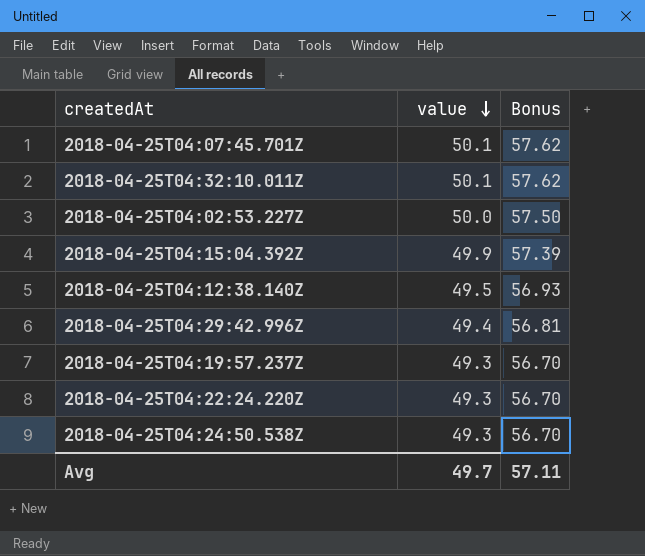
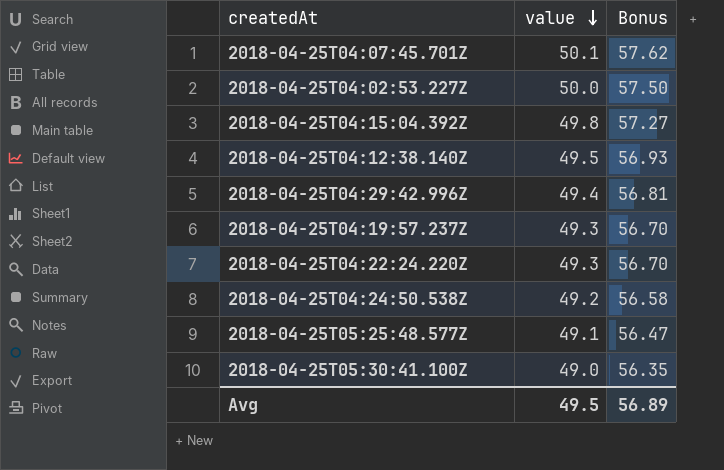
row 2018-04-25T04:32:10.011Z: 50.1 | 57.62 -> none
2018-04-25T04:15:04.392Z | value: 49.9 -> 49.8
2018-04-25T04:15:04.392Z | Bonus: 57.39 -> 57.27
2018-04-25T04:24:50.538Z | value: 49.3 -> 49.2
2018-04-25T04:24:50.538Z | Bonus: 56.70 -> 56.58
row 2018-04-25T05:25:48.577Z: none -> 49.1 | 56.47
row 2018-04-25T05:30:41.100Z: none -> 49.0 | 56.35
Avg | value: 49.7 -> 49.5
Avg | Bonus: 57.11 -> 56.89

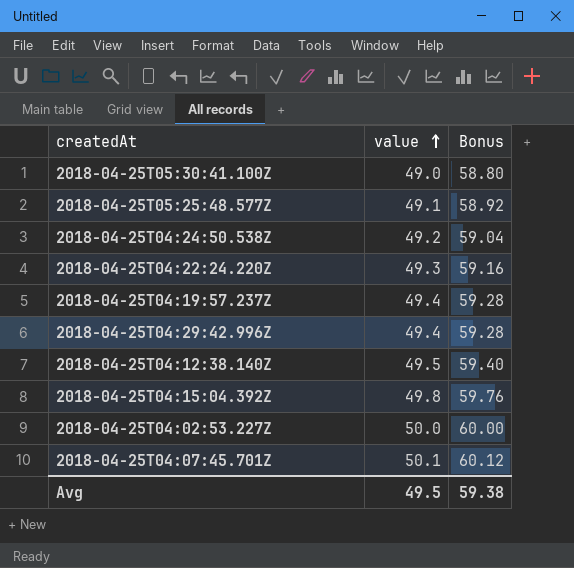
row order: value descending -> value ascending
column Bonus | formula: [value] * 1.15 -> [value] * 1.2
2018-04-25T04:19:57.237Z | value: 49.3 -> 49.4
Avg | Bonus: 56.89 -> 59.38

